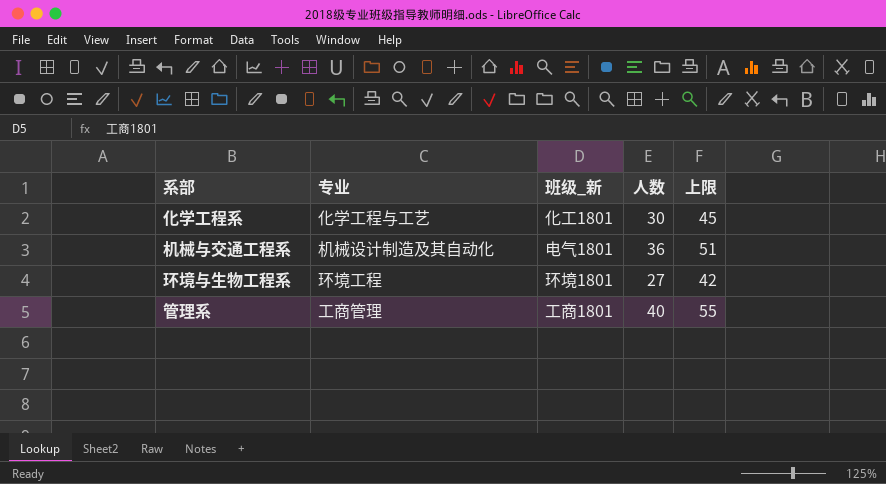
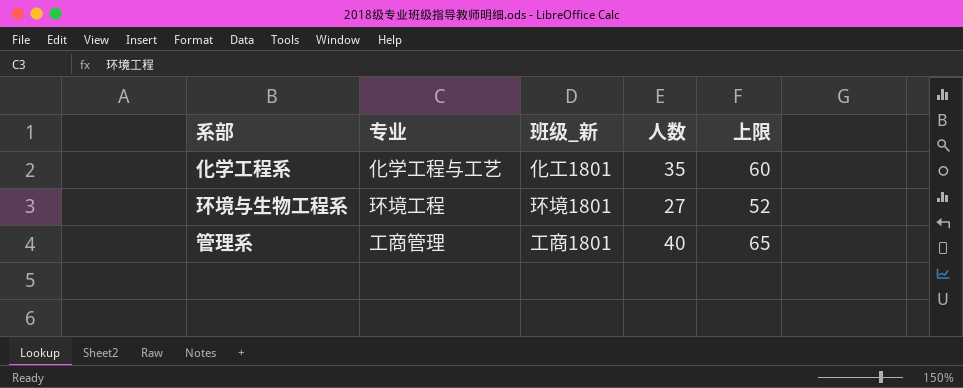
column 上限 | formula: [人数] + 15 -> [人数] + 25
row 机械与交通工程系: 机械设计制造及其自动化 | 电气1801 | 36 | 51 -> none
化学工程系 | 人数: 30 -> 35

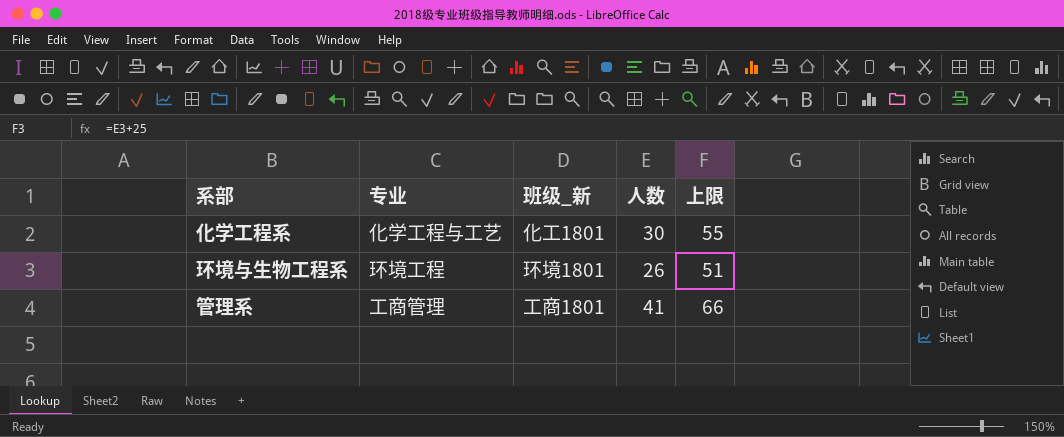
化学工程系 | 人数: 35 -> 30
化学工程系 | 上限: 60 -> 55
环境与生物工程系 | 人数: 27 -> 26
环境与生物工程系 | 上限: 52 -> 51
管理系 | 人数: 40 -> 41
管理系 | 上限: 65 -> 66

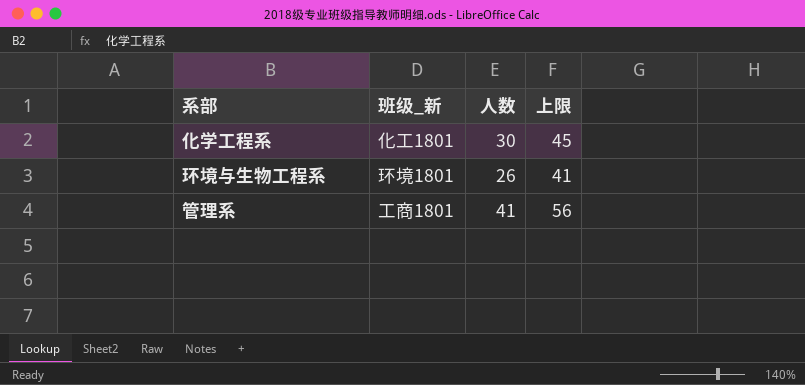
column 专业 | position: 2 -> none
column 上限 | formula: [人数] + 25 -> [人数] + 15

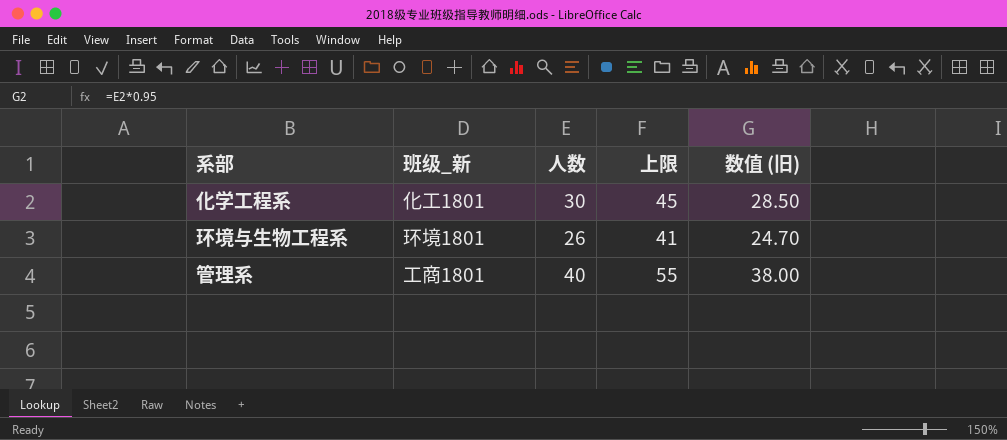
column 数值 (旧) | formula: none -> [人数] * 0.95
管理系 | 人数: 41 -> 40
管理系 | 上限: 56 -> 55

